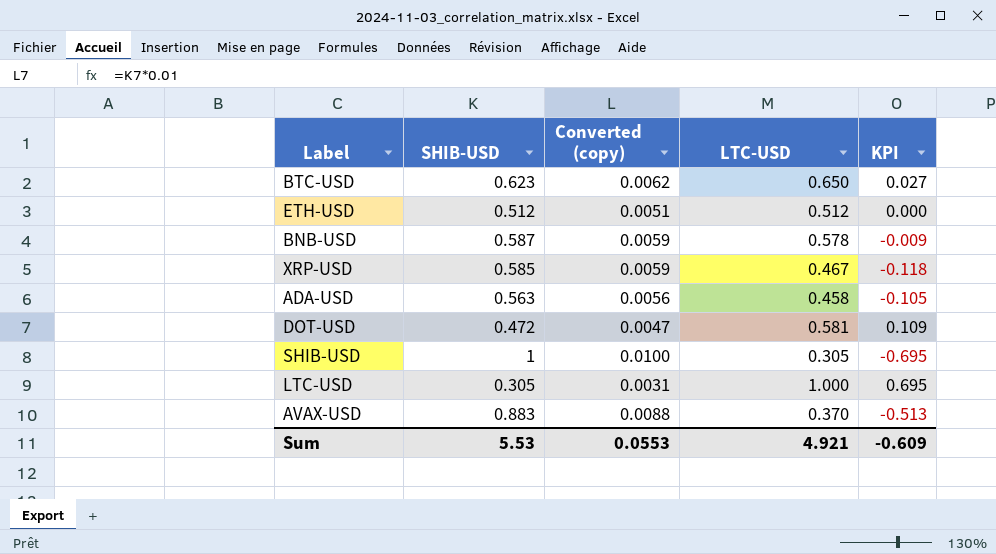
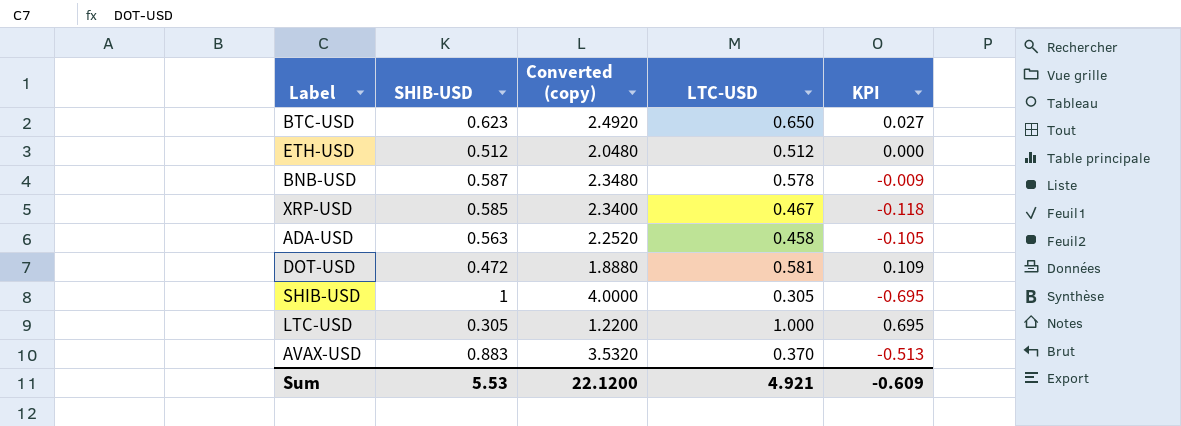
column Converted (copy) | formula: [SHIB-USD] * 0.01 -> [SHIB-USD] * 4
Sum | Converted (copy): 0.0553 -> 22.1200

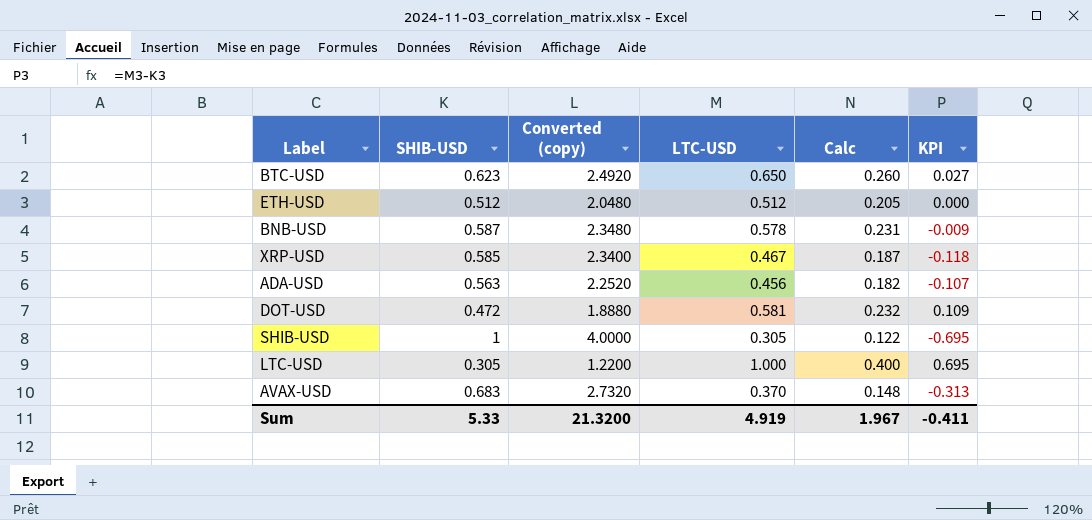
column Calc | formula: none -> [LTC-USD] * 0.4
ADA-USD | LTC-USD: 0.458 -> 0.456
ADA-USD | KPI: -0.105 -> -0.107
AVAX-USD | SHIB-USD: 0.883 -> 0.683
AVAX-USD | Converted (copy): 3.5320 -> 2.7320
AVAX-USD | KPI: -0.513 -> -0.313
Sum | SHIB-USD: 5.53 -> 5.33
Sum | Converted (copy): 22.1200 -> 21.3200
Sum | LTC-USD: 4.921 -> 4.919
Sum | KPI: -0.609 -> -0.411

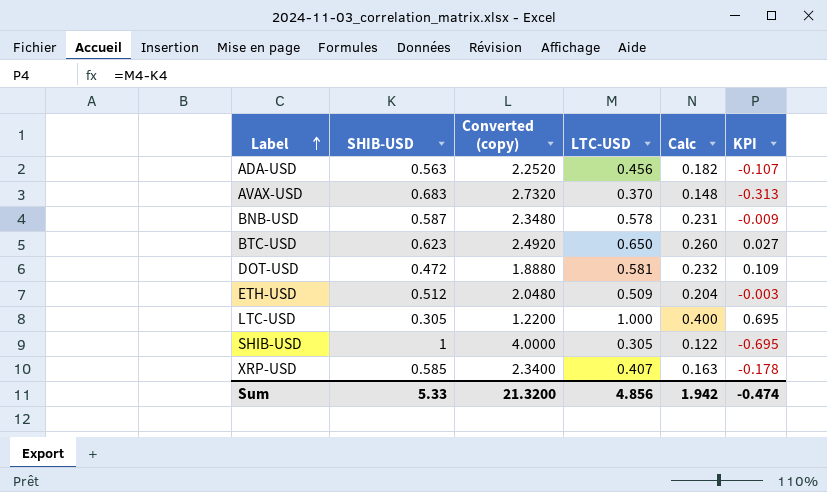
row order: none -> Label ascending
ETH-USD | LTC-USD: 0.512 -> 0.509
ETH-USD | Calc: 0.205 -> 0.204
ETH-USD | KPI: 0.000 -> -0.003
XRP-USD | LTC-USD: 0.467 -> 0.407
XRP-USD | Calc: 0.187 -> 0.163
XRP-USD | KPI: -0.118 -> -0.178
Sum | LTC-USD: 4.919 -> 4.856
Sum | Calc: 1.967 -> 1.942
Sum | KPI: -0.411 -> -0.474

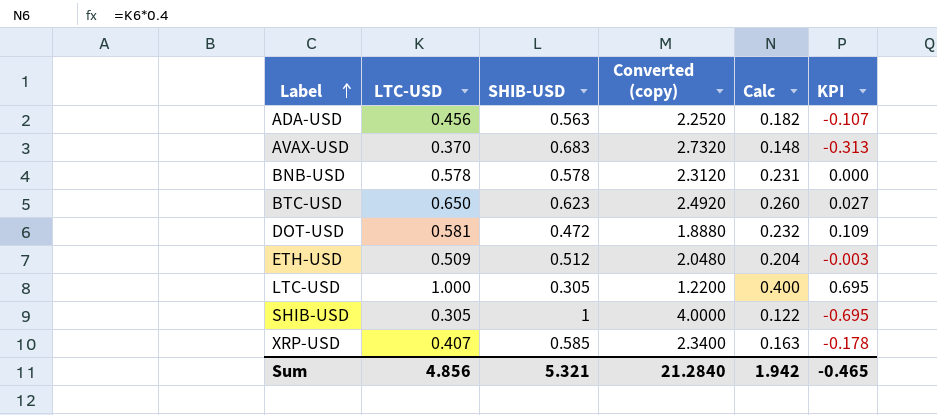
column LTC-USD | position: 4 -> 2
BNB-USD | SHIB-USD: 0.587 -> 0.578
BNB-USD | Converted (copy): 2.3480 -> 2.3120
BNB-USD | KPI: -0.009 -> 0.000
Sum | SHIB-USD: 5.33 -> 5.321
Sum | Converted (copy): 21.3200 -> 21.2840
Sum | KPI: -0.474 -> -0.465

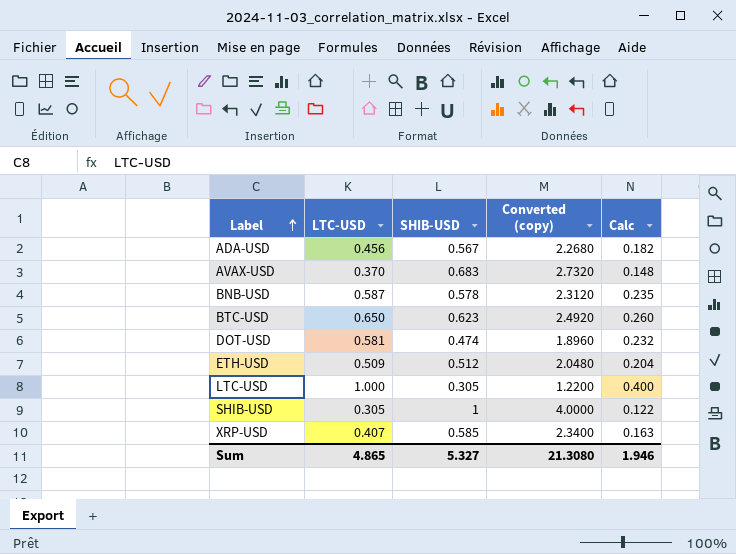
column KPI | formula: [LTC-USD] - [SHIB-USD] -> none
ADA-USD | SHIB-USD: 0.563 -> 0.567
ADA-USD | Converted (copy): 2.2520 -> 2.2680
BNB-USD | LTC-USD: 0.578 -> 0.587
BNB-USD | Calc: 0.231 -> 0.235
DOT-USD | SHIB-USD: 0.472 -> 0.474
DOT-USD | Converted (copy): 1.8880 -> 1.8960
Sum | LTC-USD: 4.856 -> 4.865
Sum | SHIB-USD: 5.321 -> 5.327
Sum | Converted (copy): 21.2840 -> 21.3080
Sum | Calc: 1.942 -> 1.946

